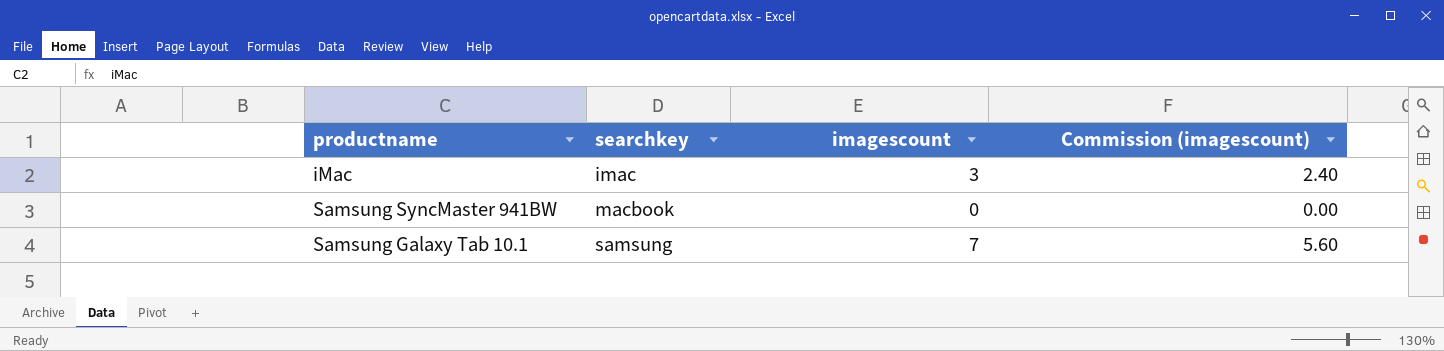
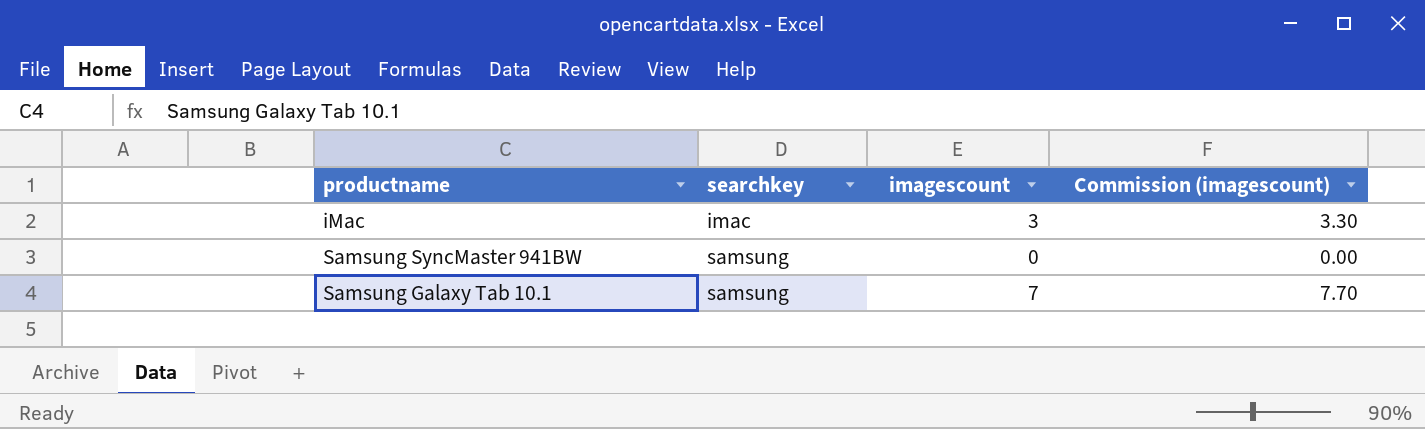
column Commission (imagescount) | formula: [imagescount] * 0.8 -> [imagescount] * 1.1
Samsung SyncMaster 941BW | searchkey: macbook -> samsung

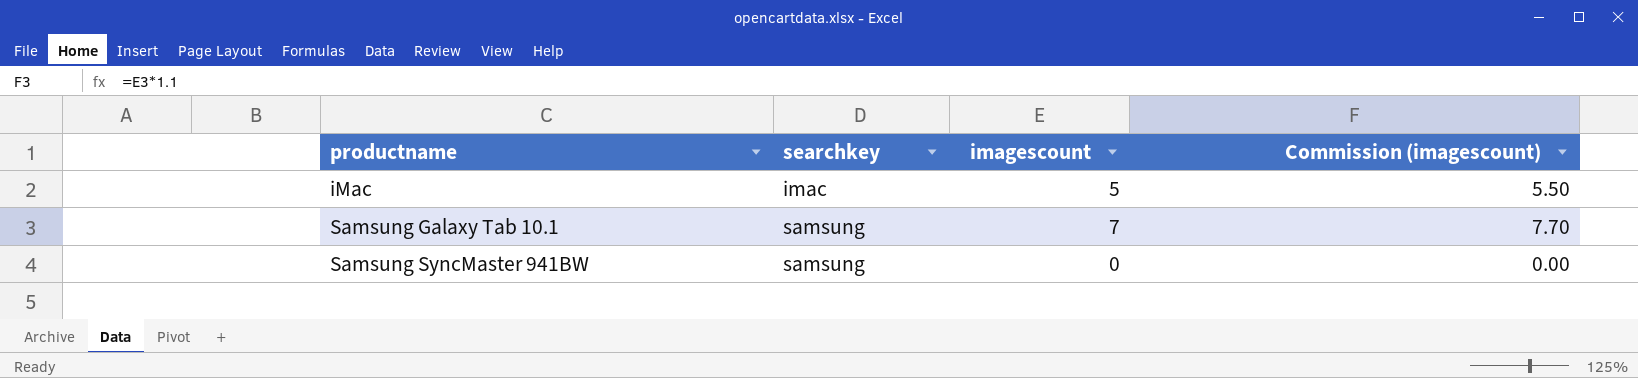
row order: searchkey ascending -> productname ascending
iMac | imagescount: 3 -> 5
iMac | Commission (imagescount): 3.30 -> 5.50

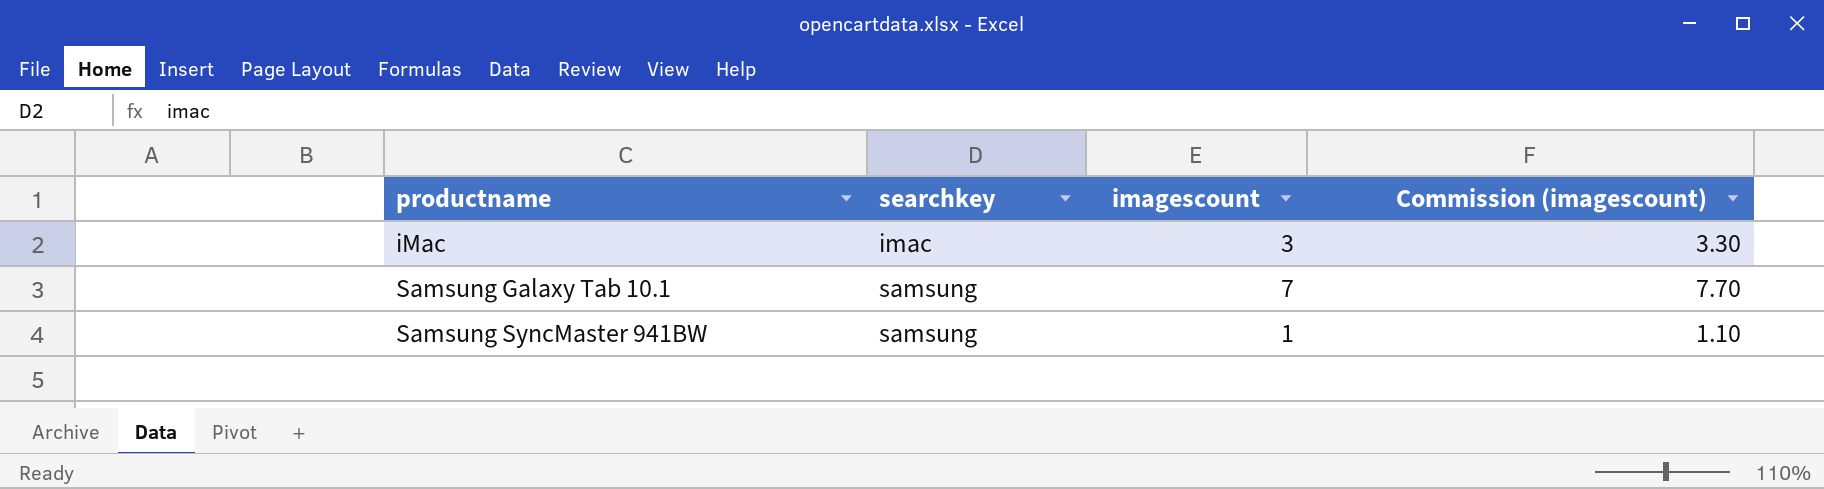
iMac | imagescount: 5 -> 3
iMac | Commission (imagescount): 5.50 -> 3.30
Samsung SyncMaster 941BW | imagescount: 0 -> 1
Samsung SyncMaster 941BW | Commission (imagescount): 0.00 -> 1.10

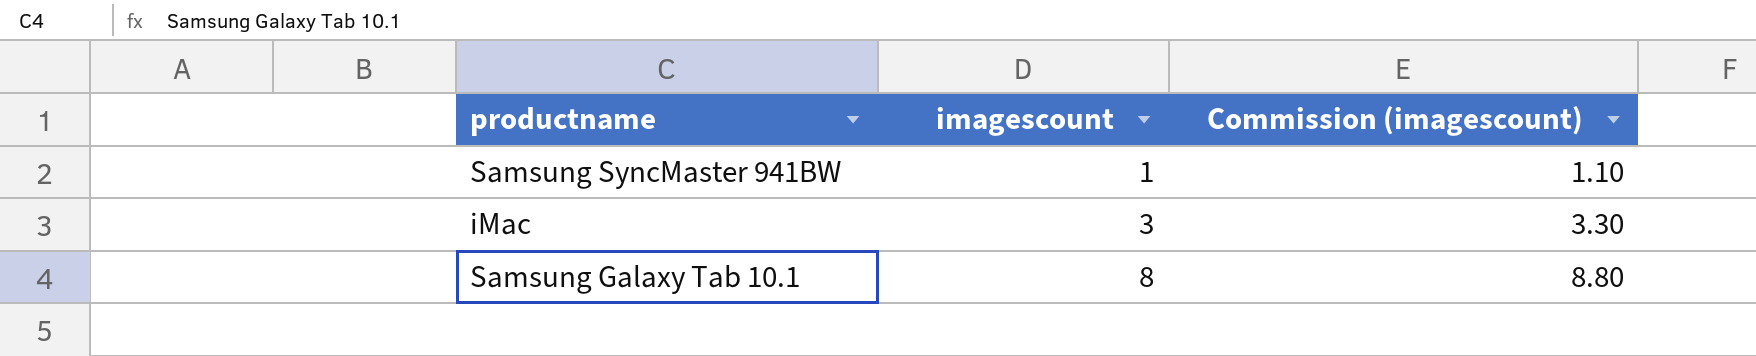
row order: productname ascending -> imagescount ascending
column searchkey | position: 2 -> none
Samsung Galaxy Tab 10.1 | imagescount: 7 -> 8
Samsung Galaxy Tab 10.1 | Commission (imagescount): 7.70 -> 8.80

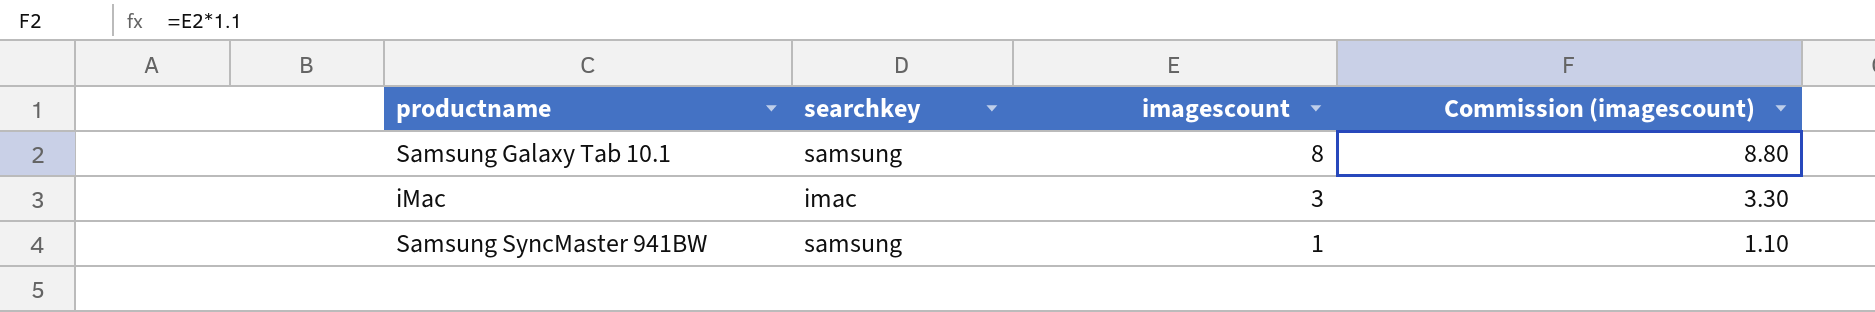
row order: imagescount ascending -> imagescount descending
column searchkey | position: none -> 2

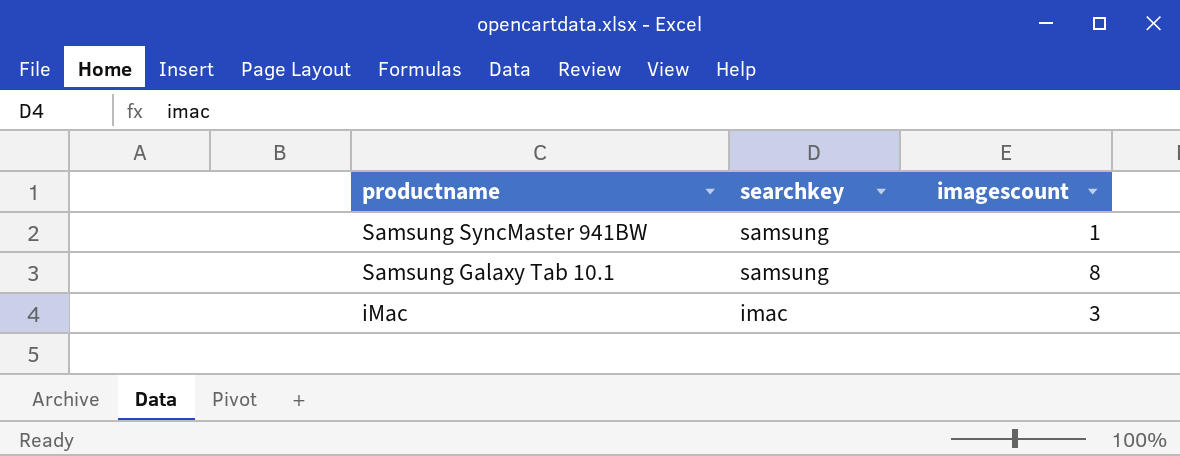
row order: imagescount descending -> productname descending
column Commission (imagescount) | formula: [imagescount] * 1.1 -> none

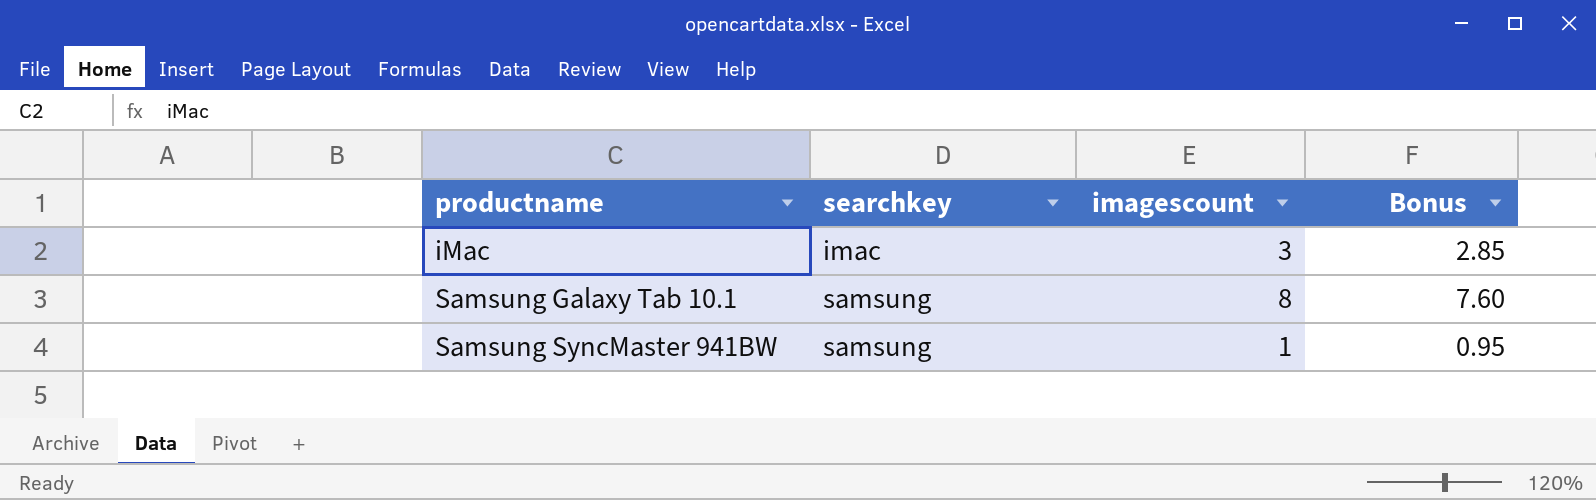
row order: productname descending -> productname ascending
column Bonus | formula: none -> [imagescount] * 0.95

